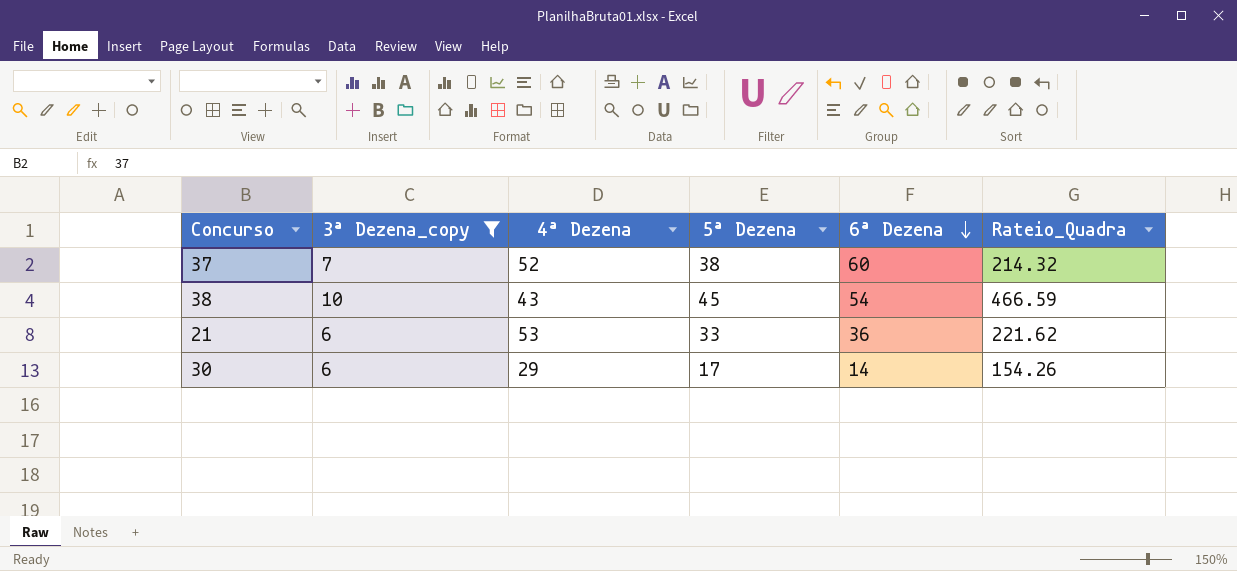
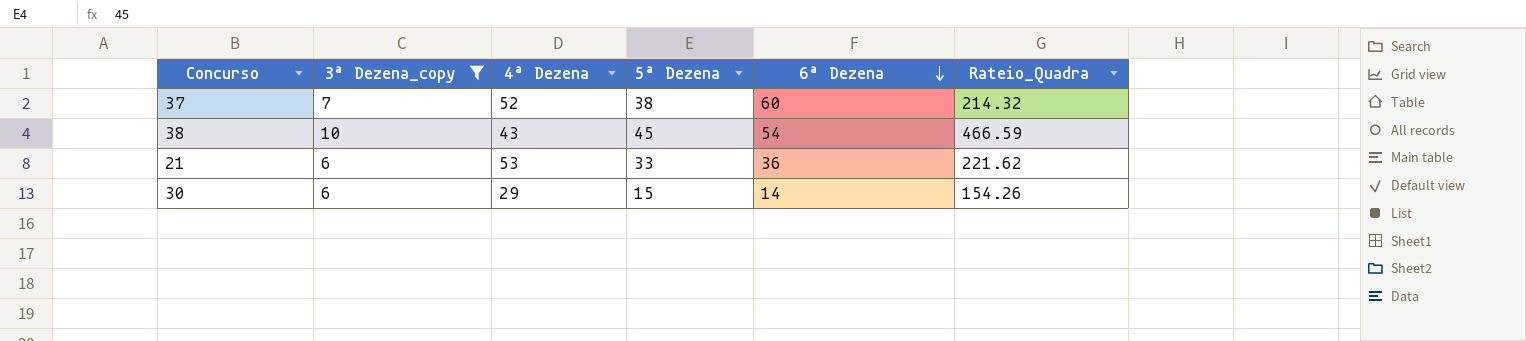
30 | 5ª Dezena: 17 -> 15

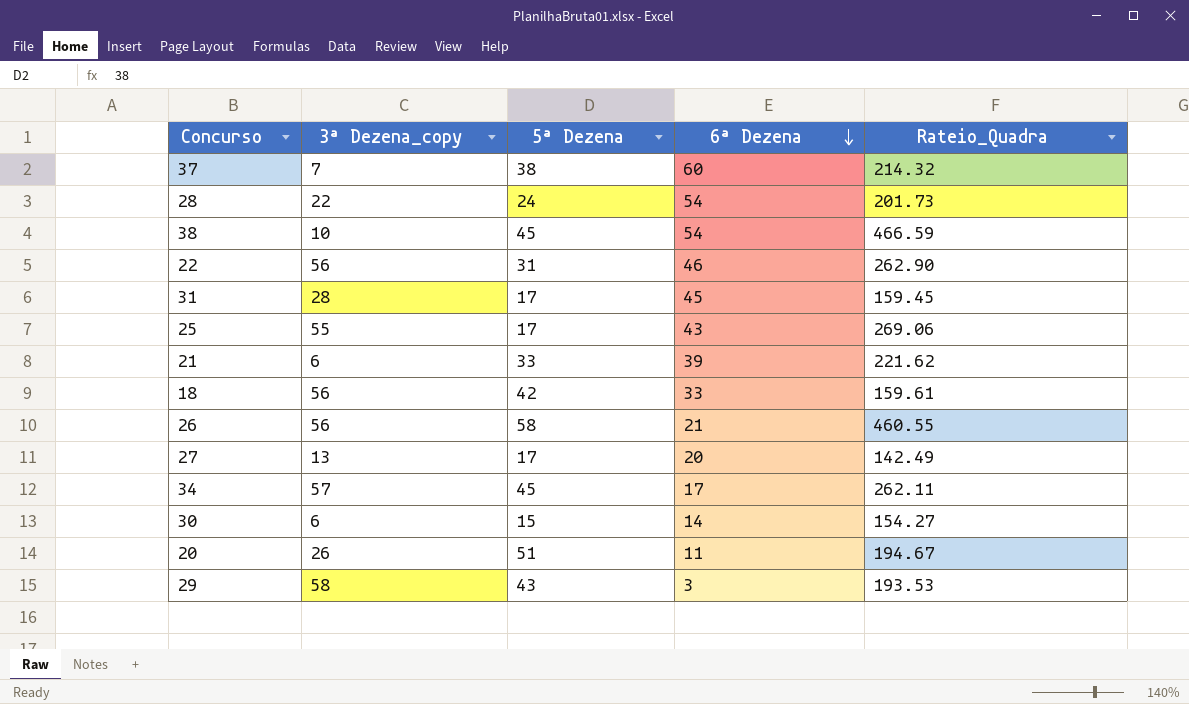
filter: 3ª Dezena_copy <= 10 -> none
column 4ª Dezena | position: 3 -> none
21 | 6ª Dezena: 36 -> 39
30 | Rateio_Quadra: 154.26 -> 154.27

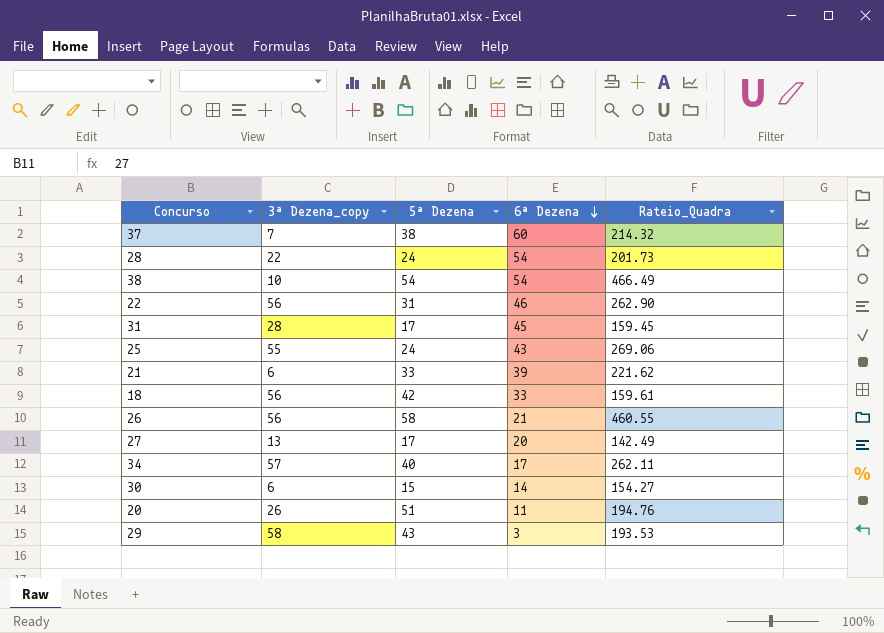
38 | 5ª Dezena: 45 -> 54
38 | Rateio_Quadra: 466.59 -> 466.49
25 | 5ª Dezena: 17 -> 24
34 | 5ª Dezena: 45 -> 40
20 | Rateio_Quadra: 194.67 -> 194.76

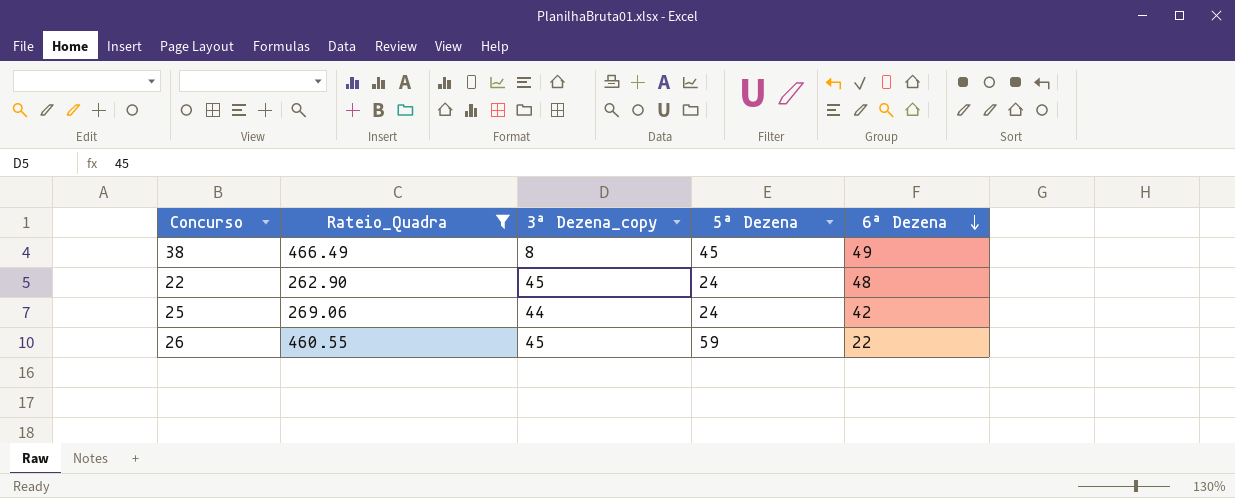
filter: none -> Rateio_Quadra >= 262.90
column Rateio_Quadra | position: 5 -> 2
38 | 3ª Dezena_copy: 10 -> 8
38 | 5ª Dezena: 54 -> 45
38 | 6ª Dezena: 54 -> 49
22 | 3ª Dezena_copy: 56 -> 45
22 | 5ª Dezena: 31 -> 24
22 | 6ª Dezena: 46 -> 48
25 | 3ª Dezena_copy: 55 -> 44
25 | 6ª Dezena: 43 -> 42
26 | 3ª Dezena_copy: 56 -> 45
26 | 5ª Dezena: 58 -> 59
26 | 6ª Dezena: 21 -> 22

